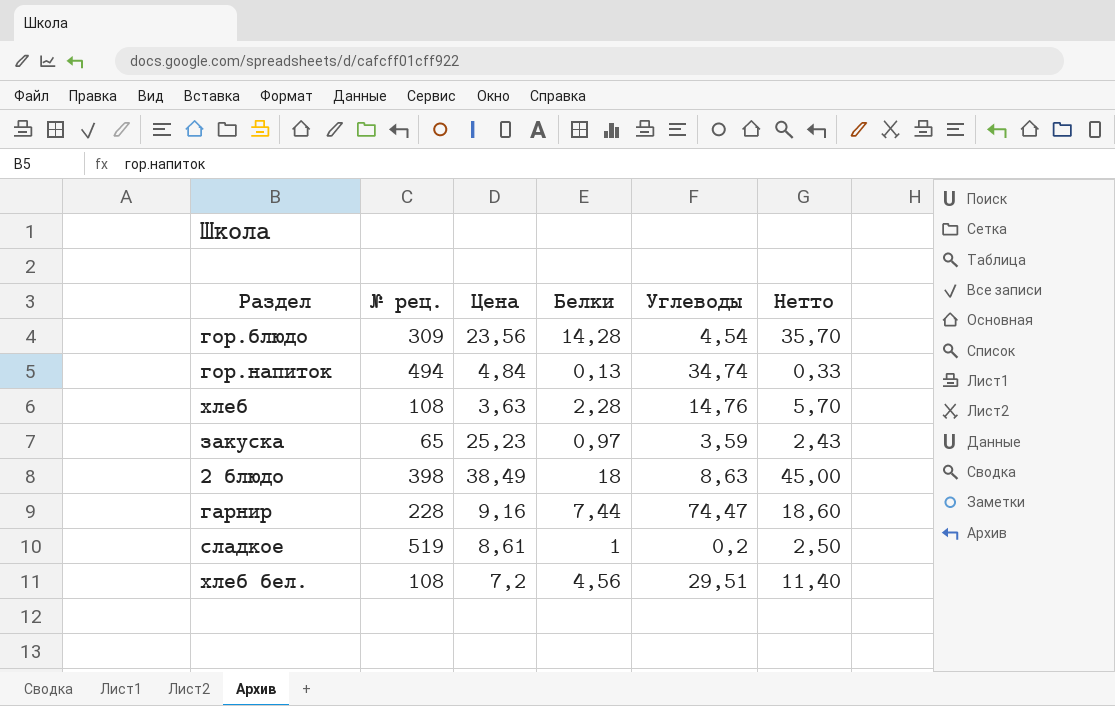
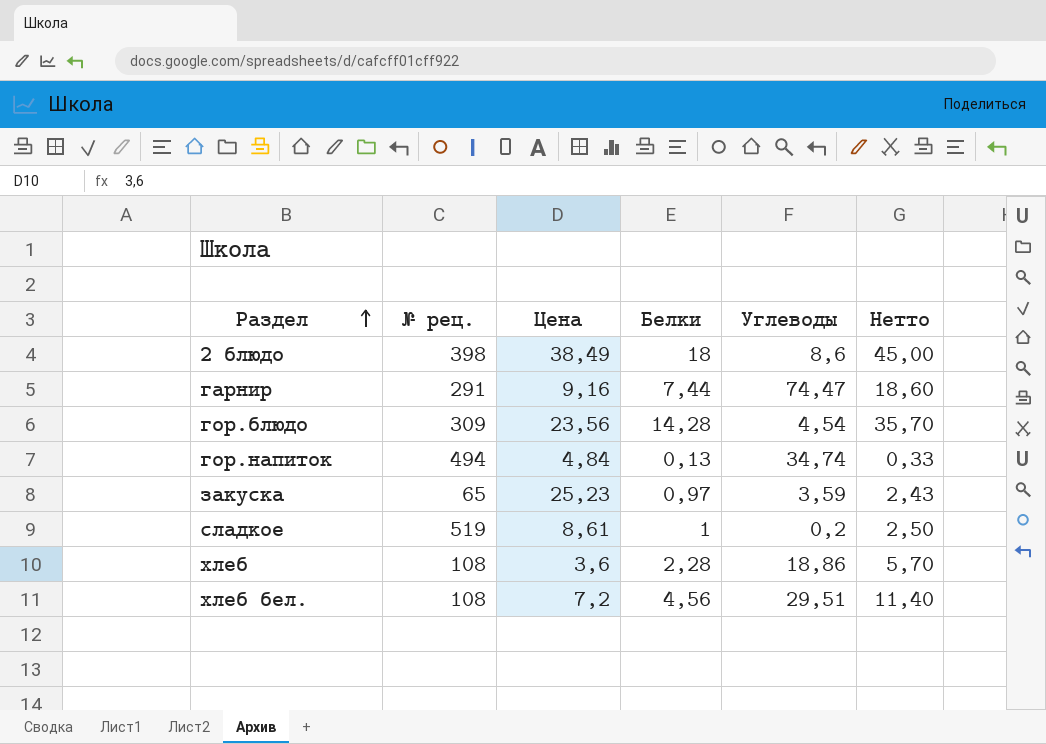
row order: none -> Раздел ascending
2 блюдо | Углеводы: 8,63 -> 8,6
гарнир | № рец.: 228 -> 291
хлеб | Цена: 3,63 -> 3,6
хлеб | Углеводы: 14,76 -> 18,86

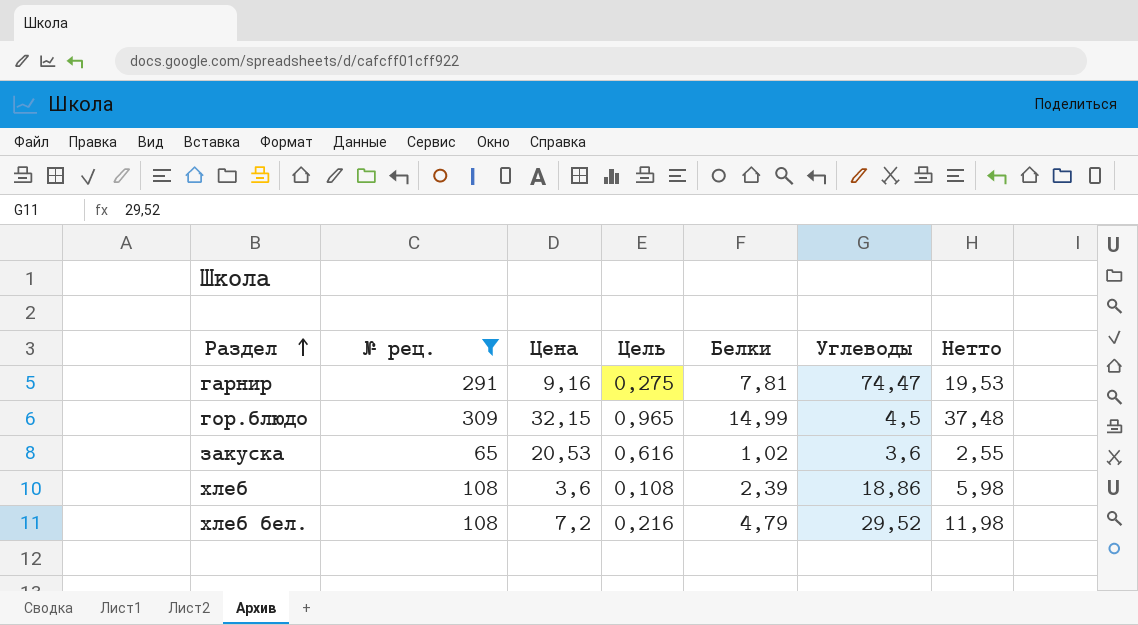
filter: none -> № рец. <= 309
column Цель | formula: none -> [Цена] * 0,03
гарнир | Белки: 7,44 -> 7,81
гарнир | Нетто: 18,60 -> 19,53
гор.блюдо | Цена: 23,56 -> 32,15
гор.блюдо | Белки: 14,28 -> 14,99
гор.блюдо | Углеводы: 4,54 -> 4,5
гор.блюдо | Нетто: 35,70 -> 37,48
закуска | Цена: 25,23 -> 20,53
закуска | Белки: 0,97 -> 1,02
закуска | Углеводы: 3,59 -> 3,6
закуска | Нетто: 2,43 -> 2,55
хлеб | Белки: 2,28 -> 2,39
хлеб | Нетто: 5,70 -> 5,98
хлеб бел. | Белки: 4,56 -> 4,79
хлеб бел. | Углеводы: 29,51 -> 29,52
хлеб бел. | Нетто: 11,40 -> 11,98

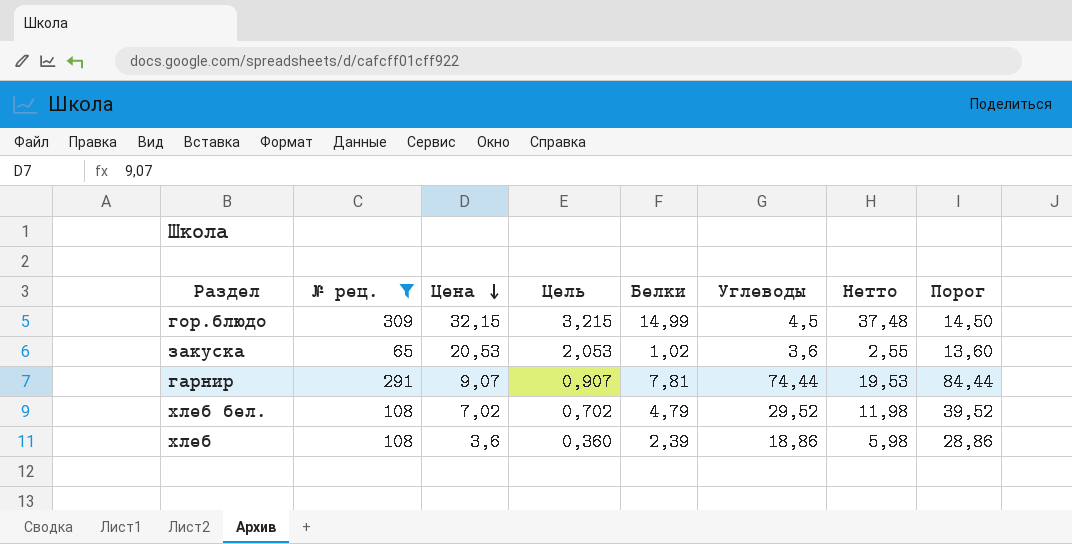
row order: Раздел ascending -> Цена descending
column Цель | formula: [Цена] * 0,03 -> [Цена] * 0,1
column Порог | formula: none -> [Углеводы] + 10
гарнир | Цена: 9,16 -> 9,07
гарнир | Углеводы: 74,47 -> 74,44
хлеб бел. | Цена: 7,2 -> 7,02

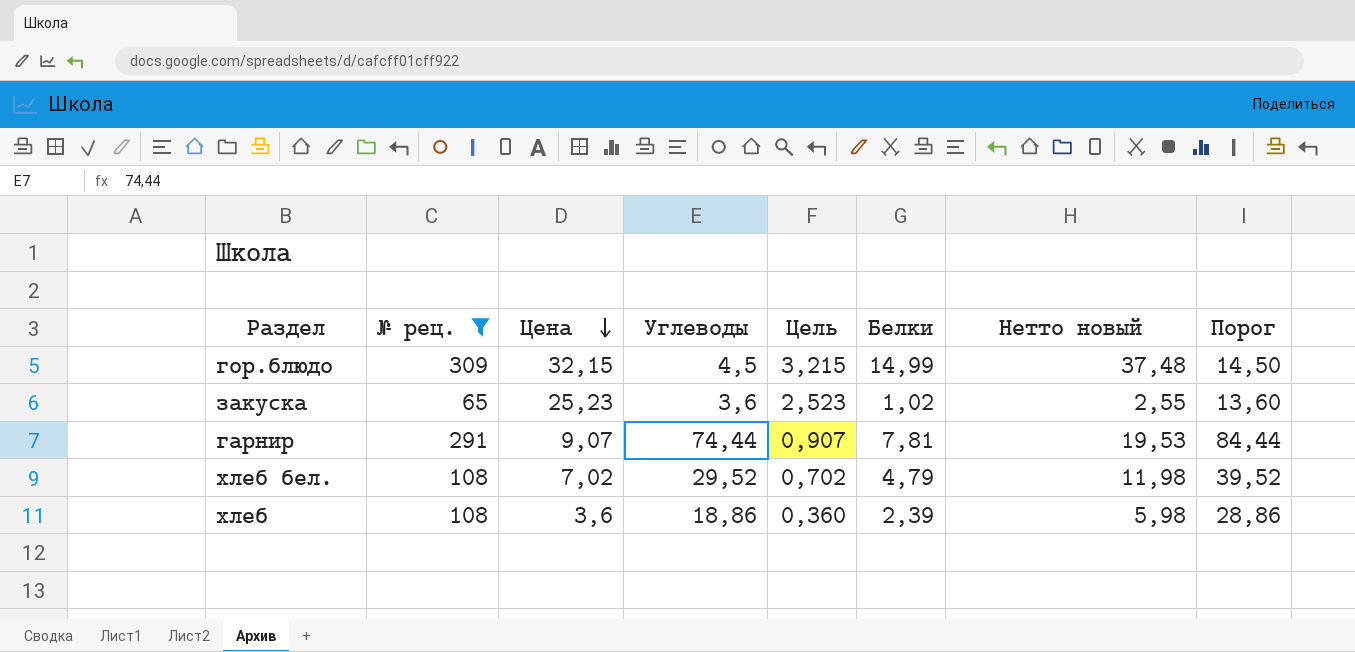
column Углеводы | position: 6 -> 4
column name: Нетто -> Нетто новый
закуска | Цена: 20,53 -> 25,23
закуска | Цель: 2,053 -> 2,523

